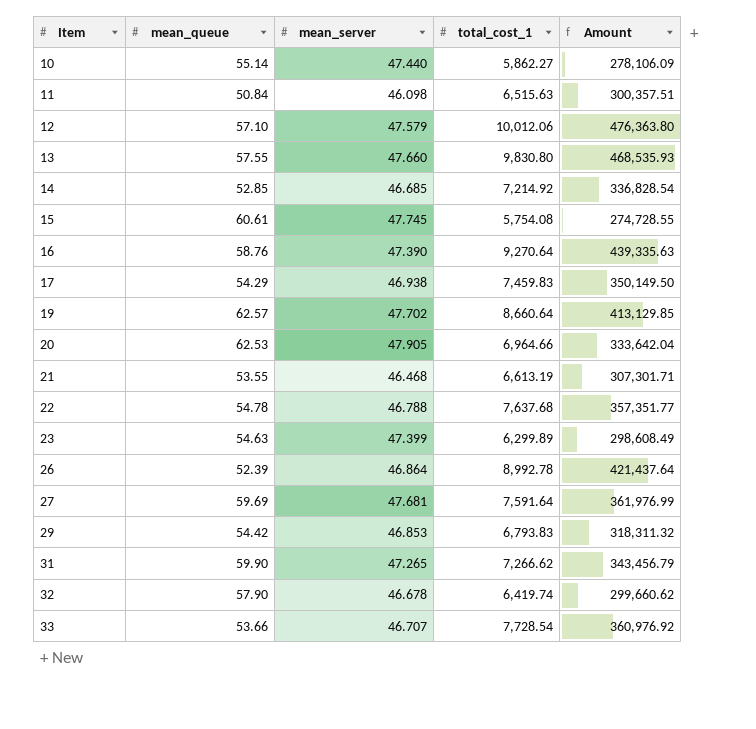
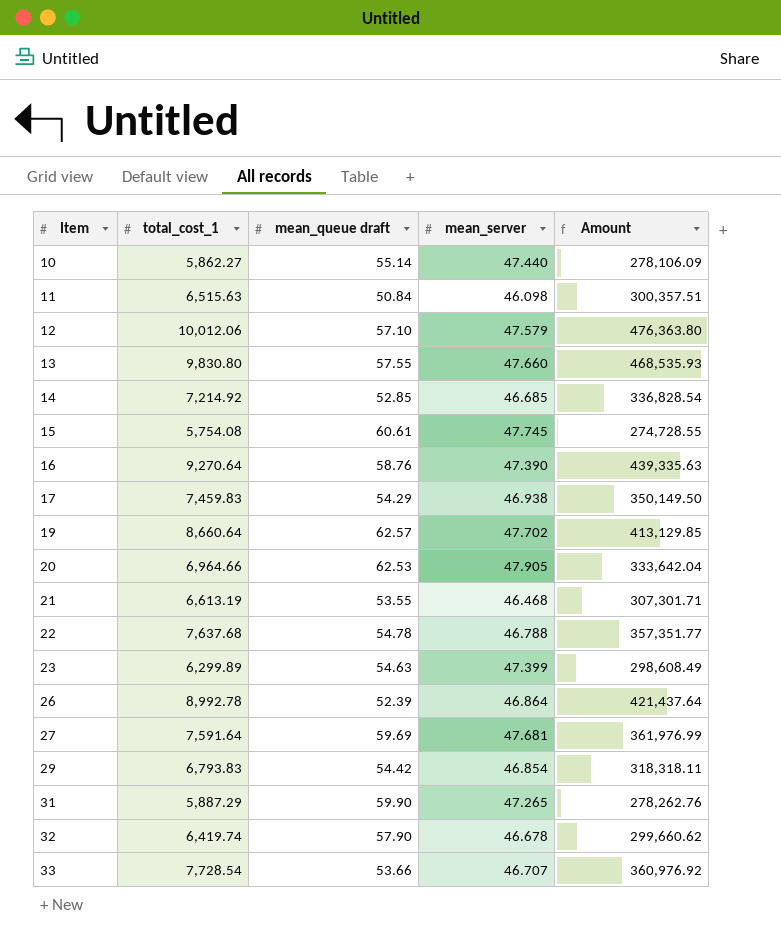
column total_cost_1 | position: 4 -> 2
column name: mean_queue -> mean_queue draft
29 | mean_server: 46.853 -> 46.854
29 | Amount: 318,311.32 -> 318,318.11
31 | total_cost_1: 7,266.62 -> 5,887.29
31 | Amount: 343,456.79 -> 278,262.76

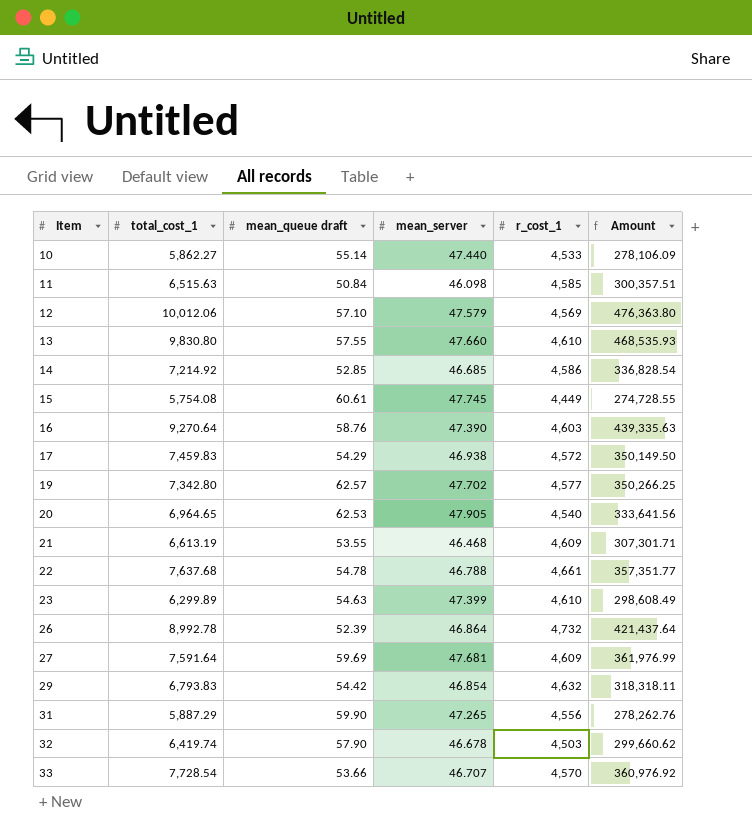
column r_cost_1 | position: none -> 5
19 | total_cost_1: 8,660.64 -> 7,342.80
19 | Amount: 413,129.85 -> 350,266.25
20 | total_cost_1: 6,964.66 -> 6,964.65
20 | Amount: 333,642.04 -> 333,641.56

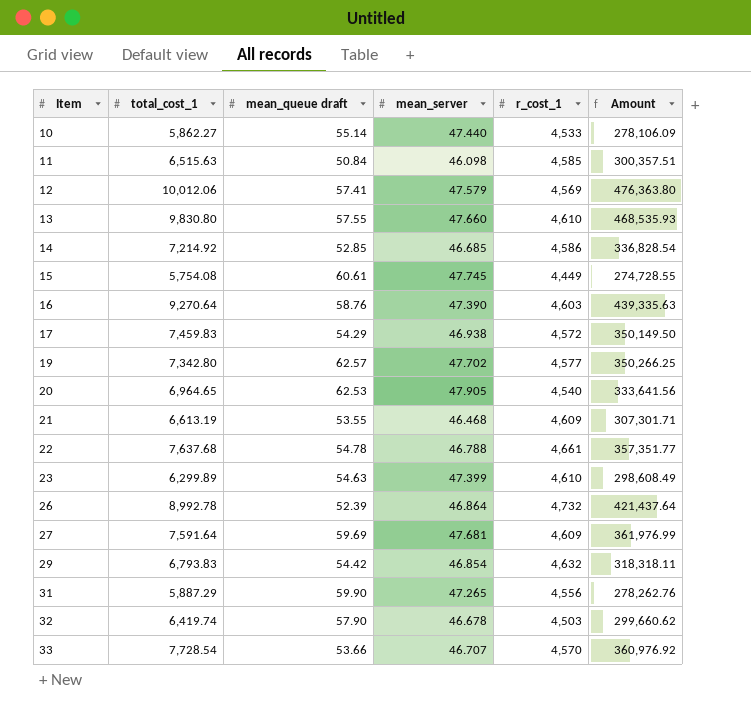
12 | mean_queue draft: 57.10 -> 57.41

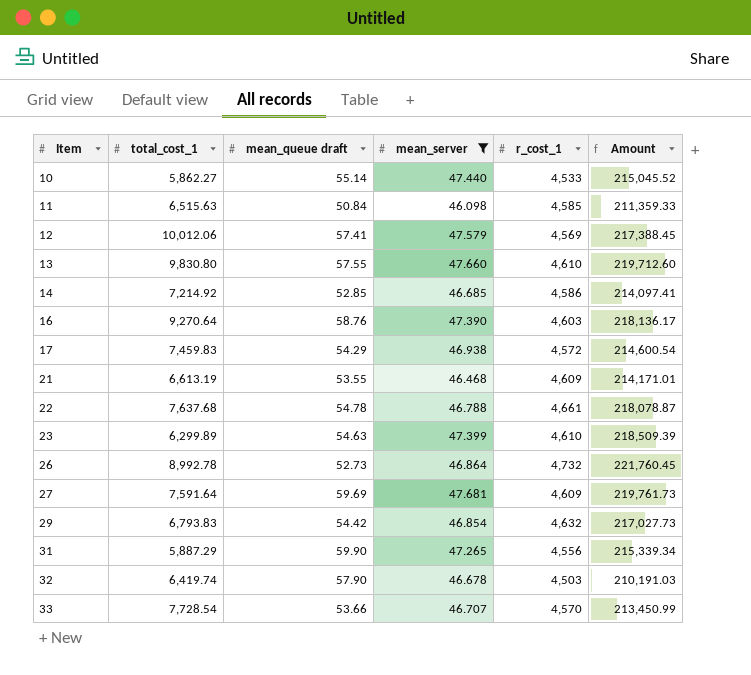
filter: none -> mean_server <= 47.681
column Amount | formula: [total_cost_1] * [mean_server] -> [mean_server] * [r_cost_1]
26 | mean_queue draft: 52.39 -> 52.73

